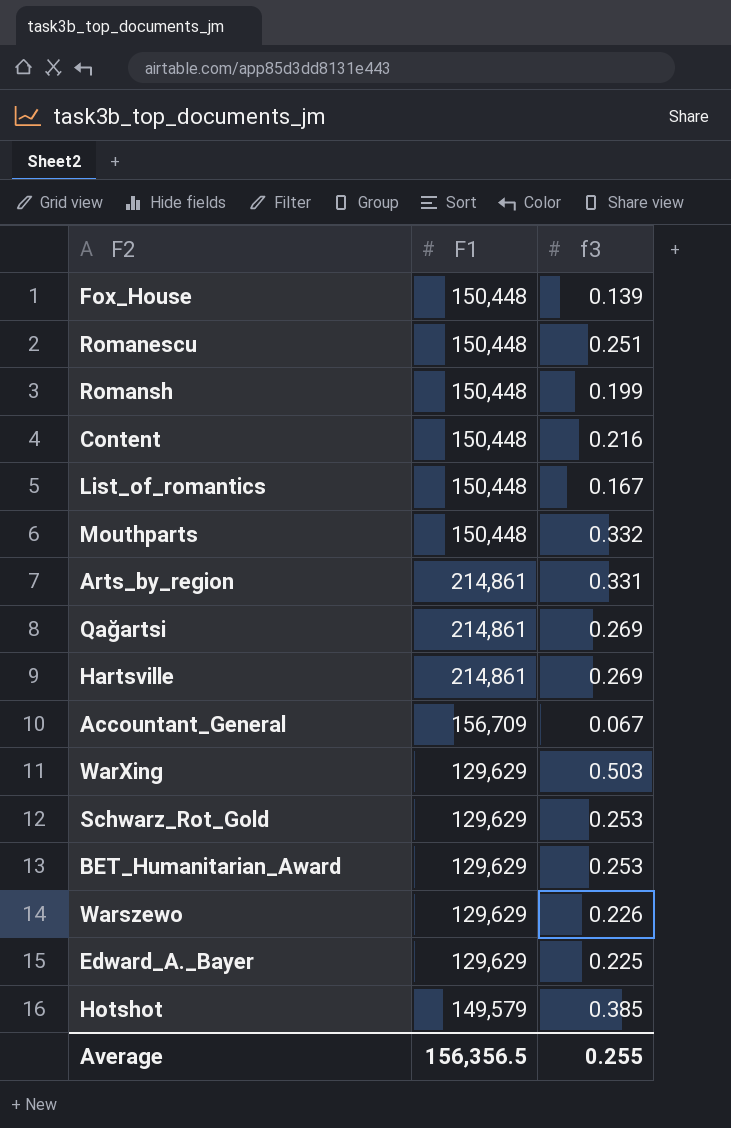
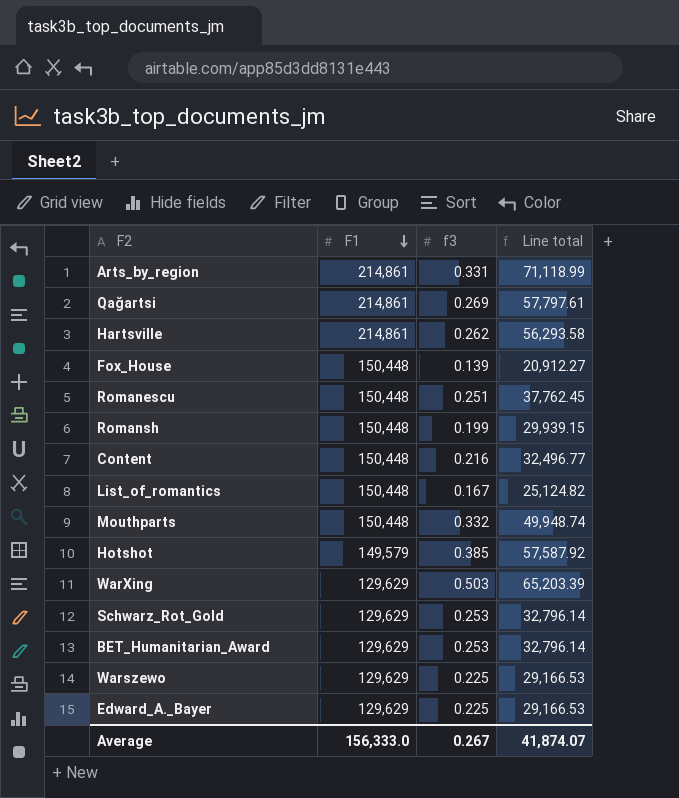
row order: none -> F1 descending
column Line total | formula: none -> [F1] * [f3]
row Accountant_General: 156,709 | 0.067 -> none
Hartsville | f3: 0.269 -> 0.262
Warszewo | f3: 0.226 -> 0.225
Average | F1: 156,356.5 -> 156,333.0
Average | f3: 0.255 -> 0.267

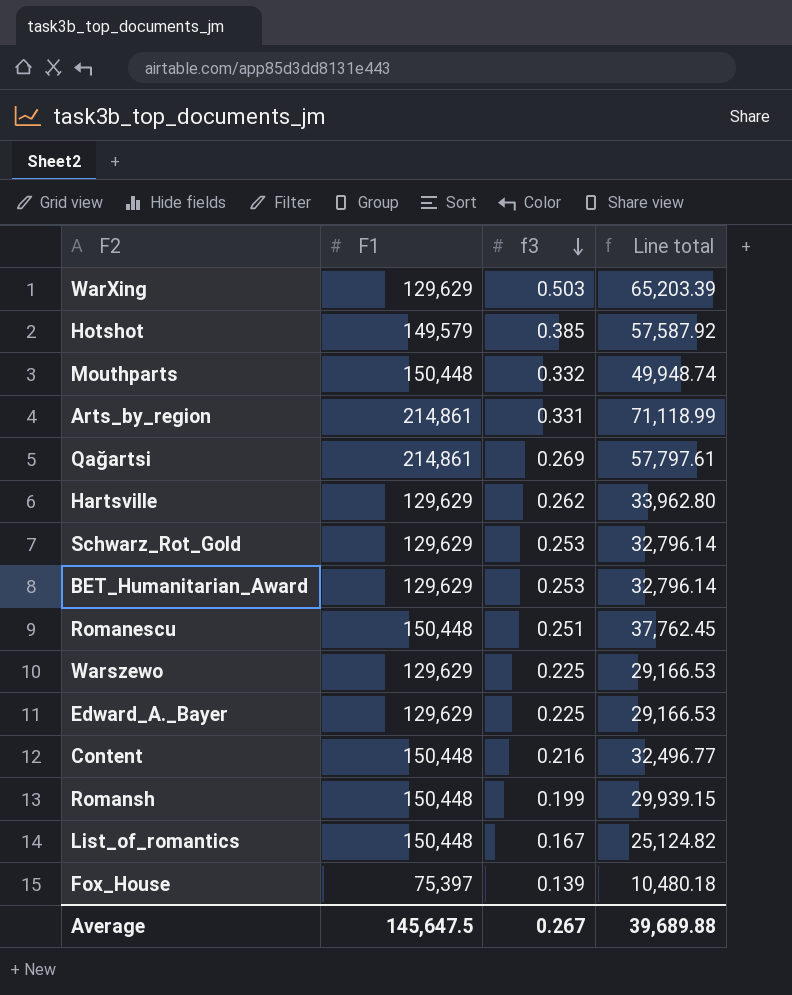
row order: F1 descending -> f3 descending
Hartsville | F1: 214,861 -> 129,629
Hartsville | Line total: 56,293.58 -> 33,962.80
Fox_House | F1: 150,448 -> 75,397
Fox_House | Line total: 20,912.27 -> 10,480.18
Average | F1: 156,333.0 -> 145,647.5
Average | Line total: 41,874.07 -> 39,689.88

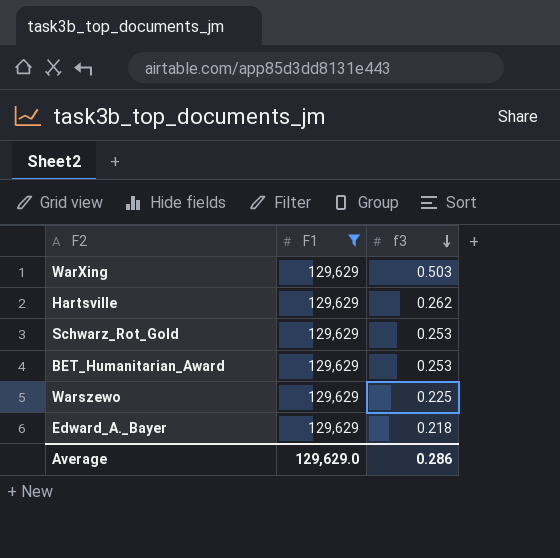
filter: none -> F1 = 129,629
column Line total | formula: [F1] * [f3] -> none
Edward_A._Bayer | f3: 0.225 -> 0.218
Average | F1: 145,647.5 -> 129,629.0
Average | f3: 0.267 -> 0.286

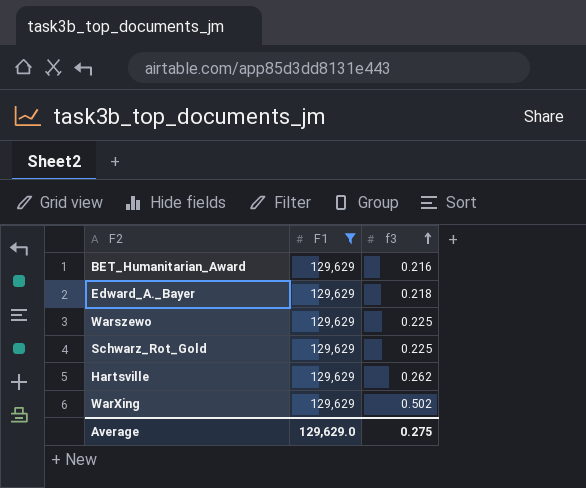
row order: f3 descending -> f3 ascending
BET_Humanitarian_Award | f3: 0.253 -> 0.216
Schwarz_Rot_Gold | f3: 0.253 -> 0.225
WarXing | f3: 0.503 -> 0.502
Average | f3: 0.286 -> 0.275

